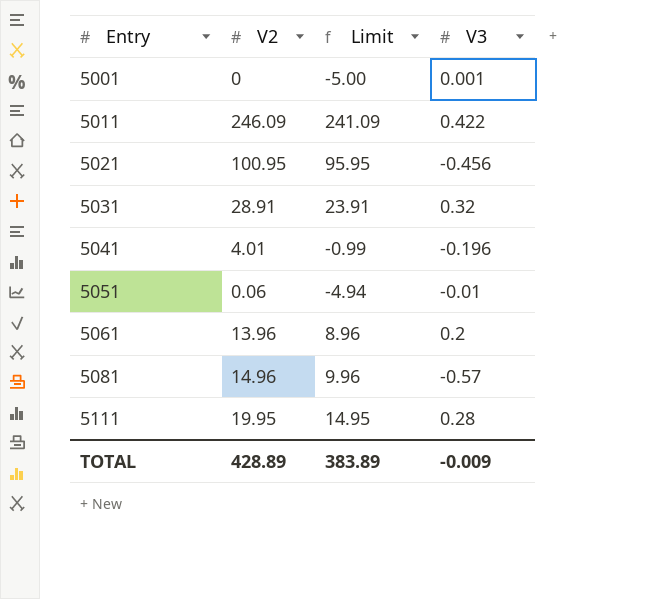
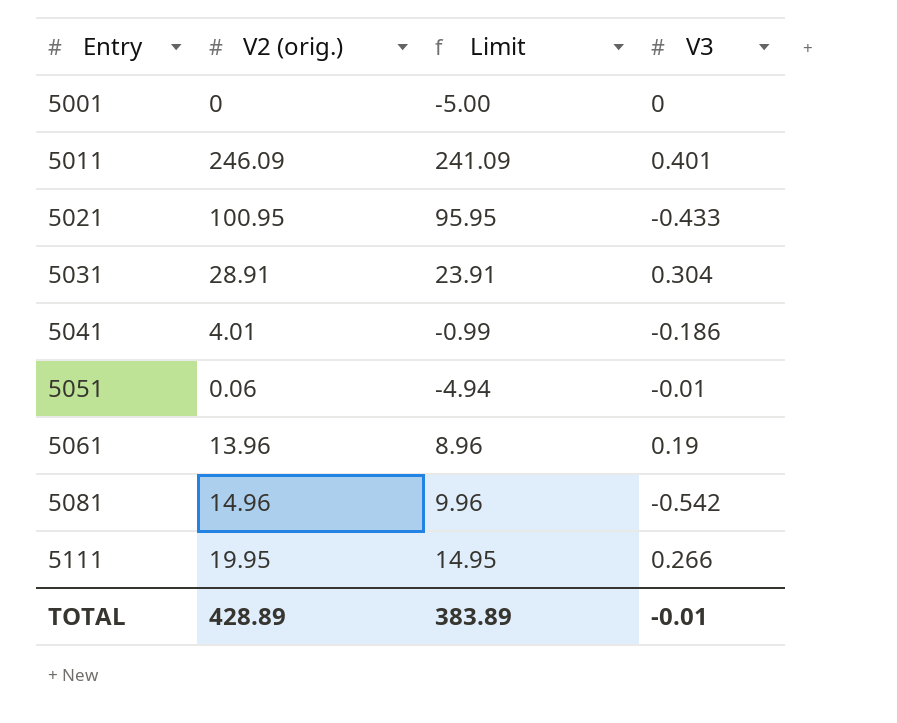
column name: V2 -> V2 (orig.)
5001 | V3: 0.001 -> 0
5011 | V3: 0.422 -> 0.401
5021 | V3: -0.456 -> -0.433
5031 | V3: 0.32 -> 0.304
5041 | V3: -0.196 -> -0.186
5061 | V3: 0.2 -> 0.19
5081 | V3: -0.57 -> -0.542
5111 | V3: 0.28 -> 0.266
TOTAL | V3: -0.009 -> -0.01

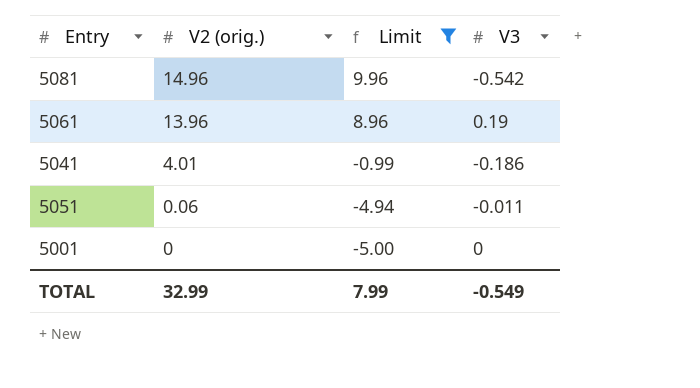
filter: none -> Limit <= 9.96
row order: Entry ascending -> V2 (orig.) descending
5051 | V3: -0.01 -> -0.011
TOTAL | V2 (orig.): 428.89 -> 32.99
TOTAL | Limit: 383.89 -> 7.99
TOTAL | V3: -0.01 -> -0.549

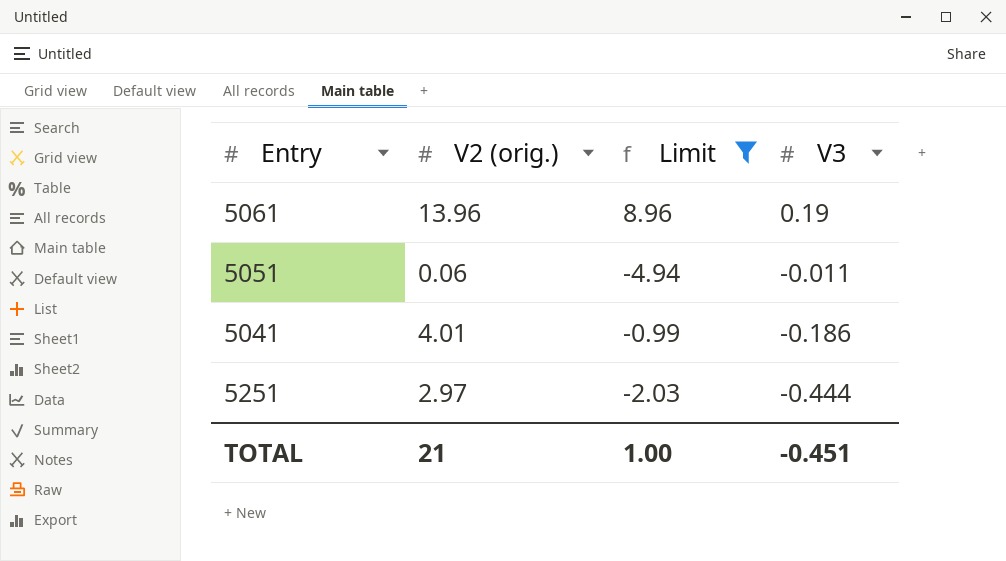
row order: V2 (orig.) descending -> V3 descending
row 5081: 14.96 | 9.96 | -0.542 -> none
row 5001: 0 | -5.00 | 0 -> none
row 5251: none -> 2.97 | -2.03 | -0.444
TOTAL | V2 (orig.): 32.99 -> 21
TOTAL | Limit: 7.99 -> 1.00
TOTAL | V3: -0.549 -> -0.451

